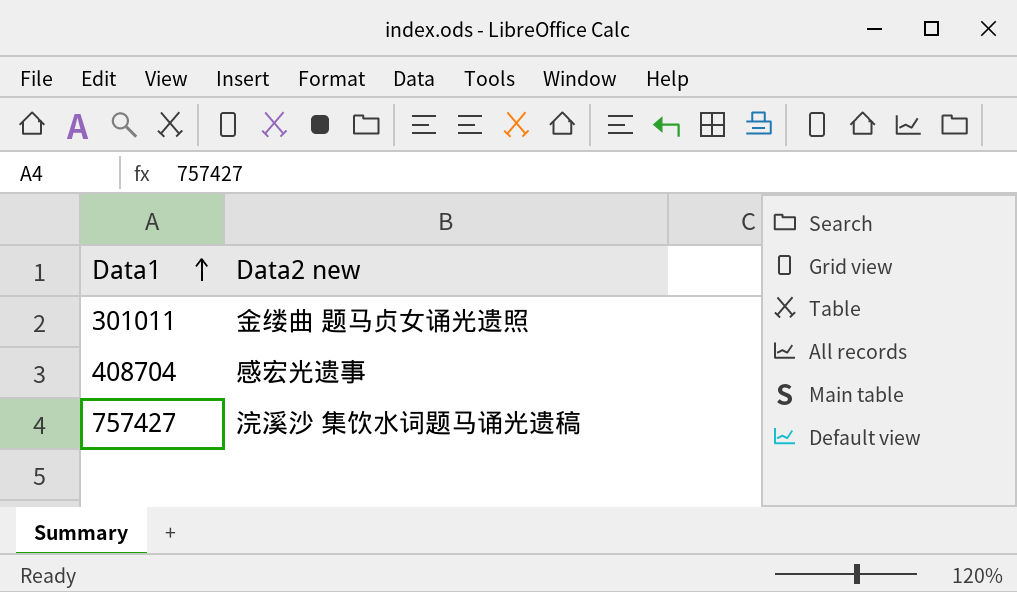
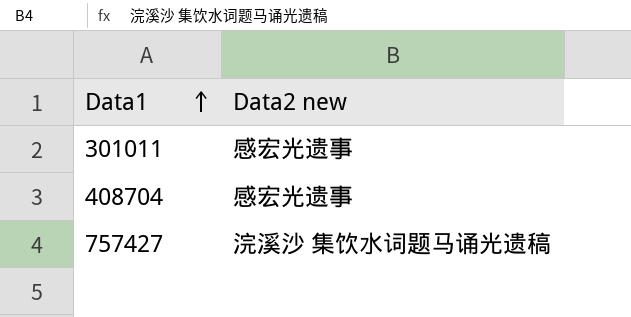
301011 | Data2 new: 金缕曲 题马贞女诵光遗照 -> 感宏光遗事

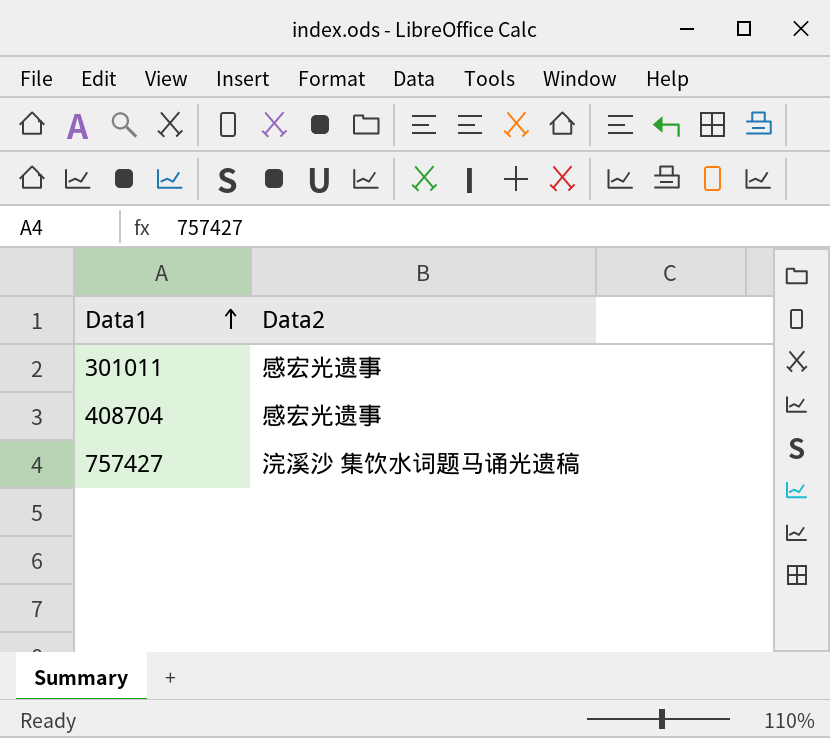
column name: Data2 new -> Data2

